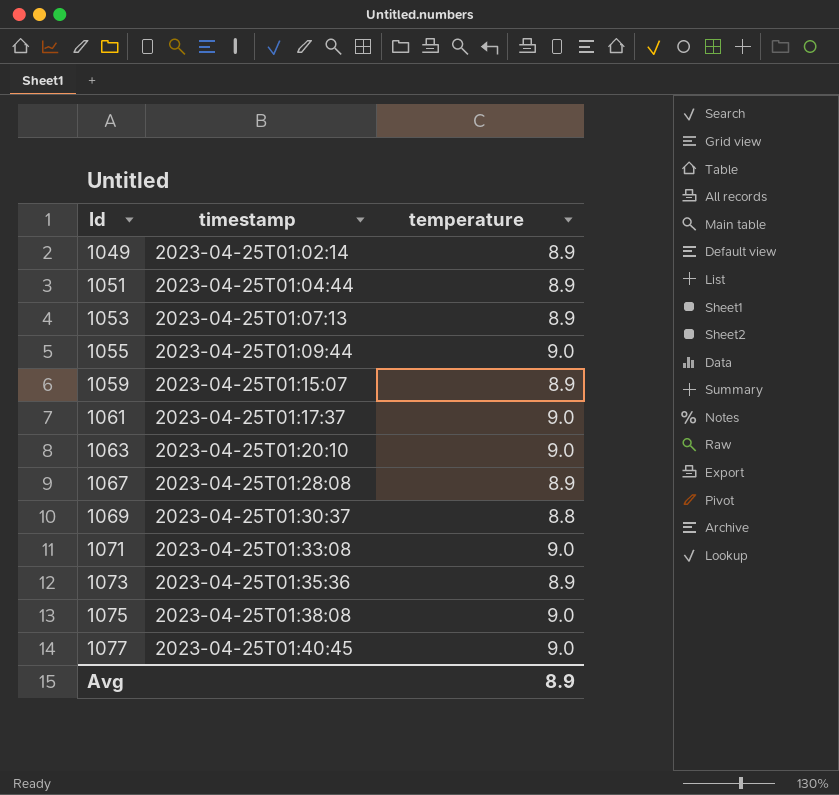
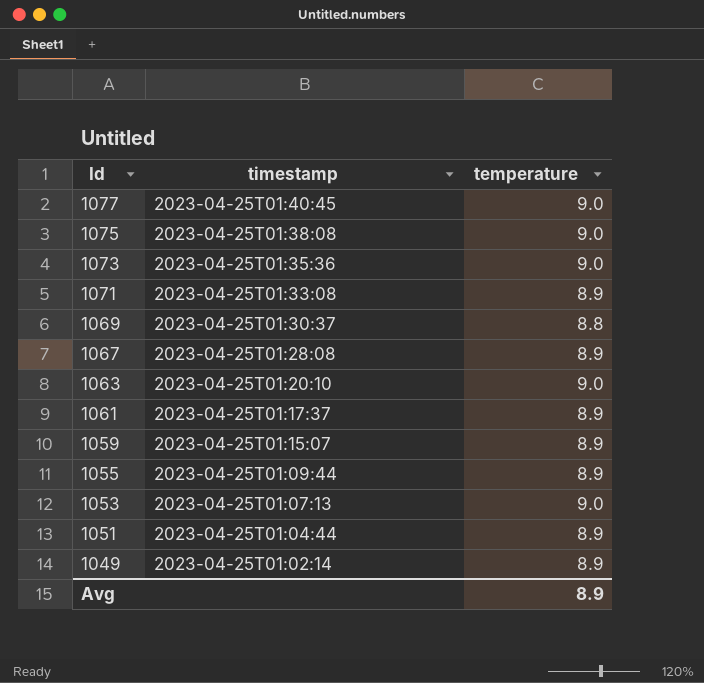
row order: Id ascending -> Id descending
1073 | temperature: 8.9 -> 9.0
1071 | temperature: 9.0 -> 8.9
1061 | temperature: 9.0 -> 8.9
1055 | temperature: 9.0 -> 8.9
1053 | temperature: 8.9 -> 9.0

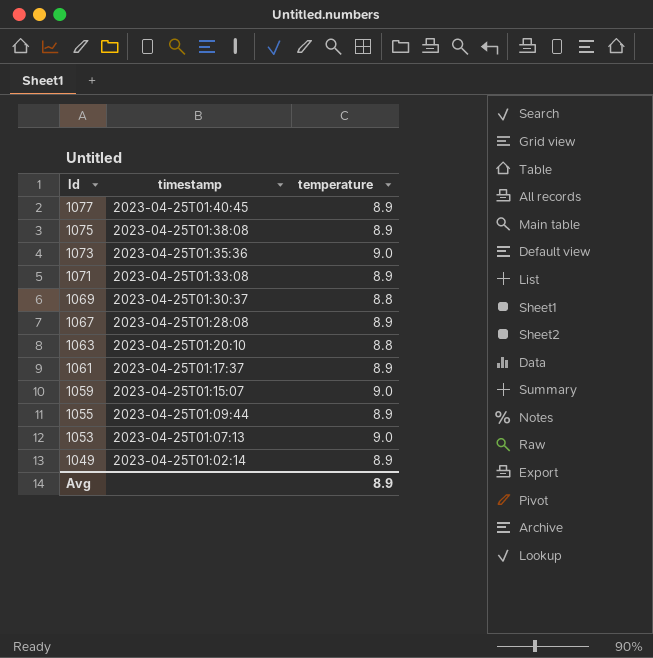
row 1051: 2023-04-25T01:04:44 | 8.9 -> none
1077 | temperature: 9.0 -> 8.9
1075 | temperature: 9.0 -> 8.9
1063 | temperature: 9.0 -> 8.8
1059 | temperature: 8.9 -> 9.0

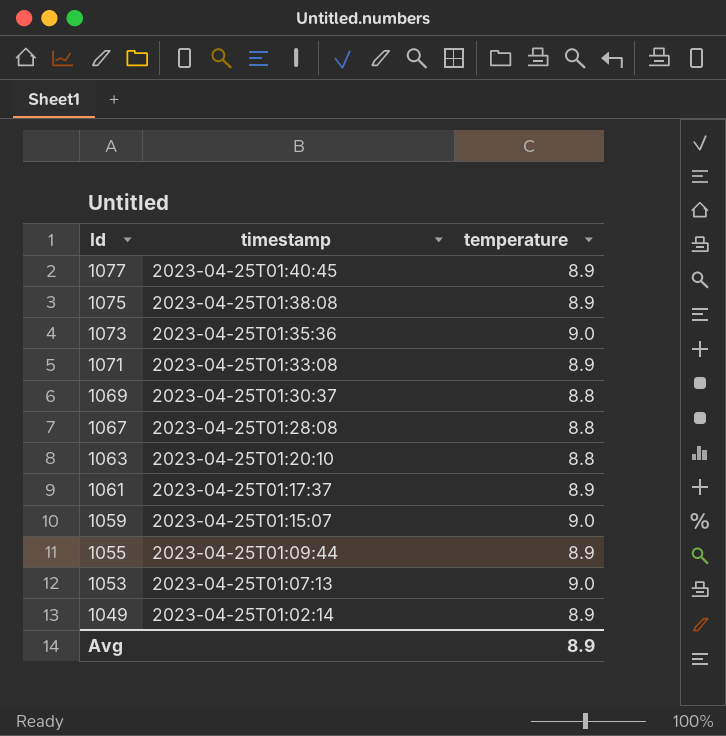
1067 | temperature: 8.9 -> 8.8

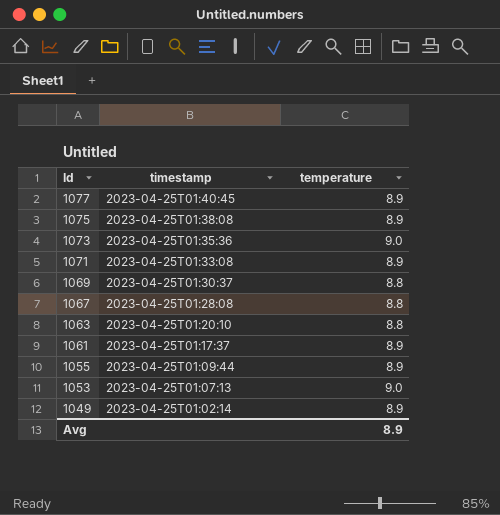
row 1059: 2023-04-25T01:15:07 | 9.0 -> none

